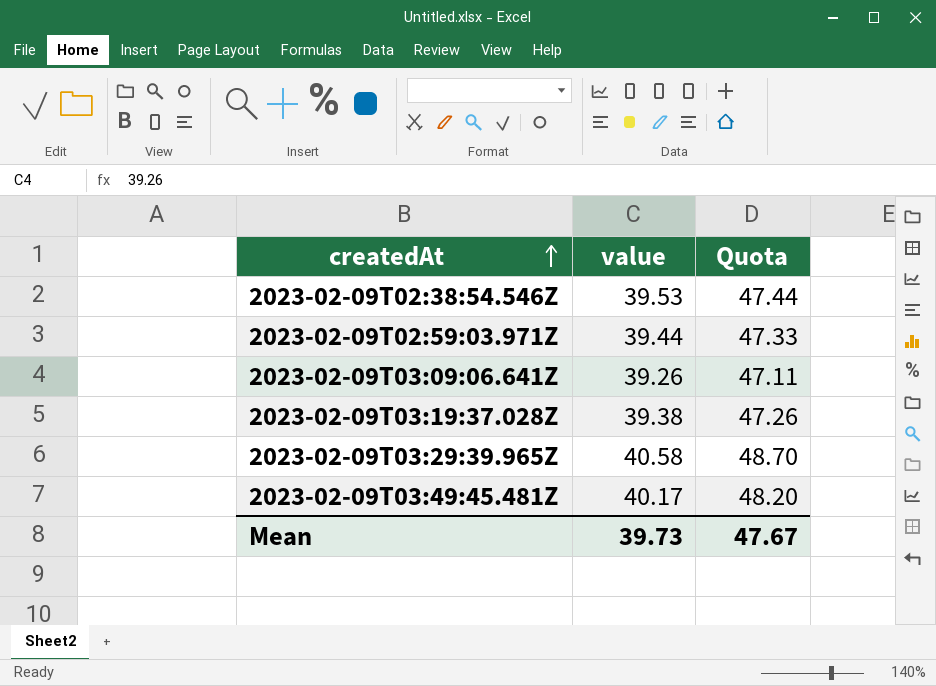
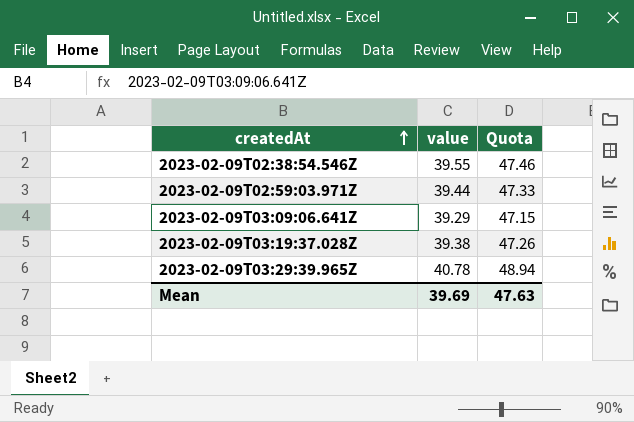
row 2023-02-09T03:49:45.481Z: 40.17 | 48.20 -> none
2023-02-09T02:38:54.546Z | value: 39.53 -> 39.55
2023-02-09T02:38:54.546Z | Quota: 47.44 -> 47.46
2023-02-09T03:09:06.641Z | value: 39.26 -> 39.29
2023-02-09T03:09:06.641Z | Quota: 47.11 -> 47.15
2023-02-09T03:29:39.965Z | value: 40.58 -> 40.78
2023-02-09T03:29:39.965Z | Quota: 48.70 -> 48.94
Mean | value: 39.73 -> 39.69
Mean | Quota: 47.67 -> 47.63

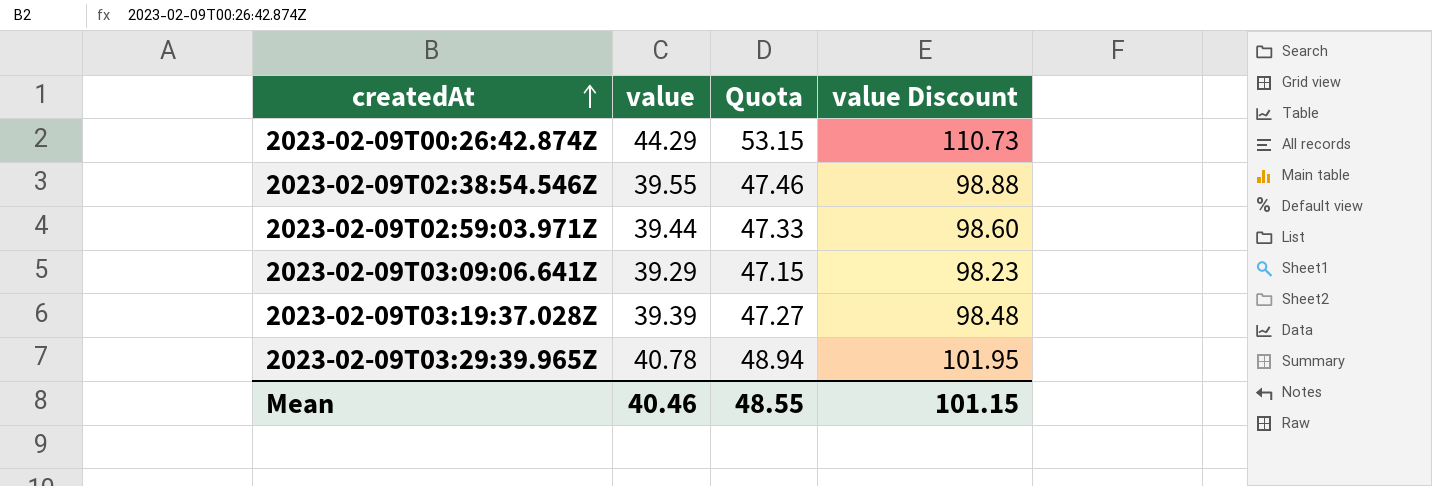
column value Discount | formula: none -> [value] * 2.5
row 2023-02-09T00:26:42.874Z: none -> 44.29 | 53.15 | 110.73
2023-02-09T03:19:37.028Z | value: 39.38 -> 39.39
2023-02-09T03:19:37.028Z | Quota: 47.26 -> 47.27
Mean | value: 39.69 -> 40.46
Mean | Quota: 47.63 -> 48.55

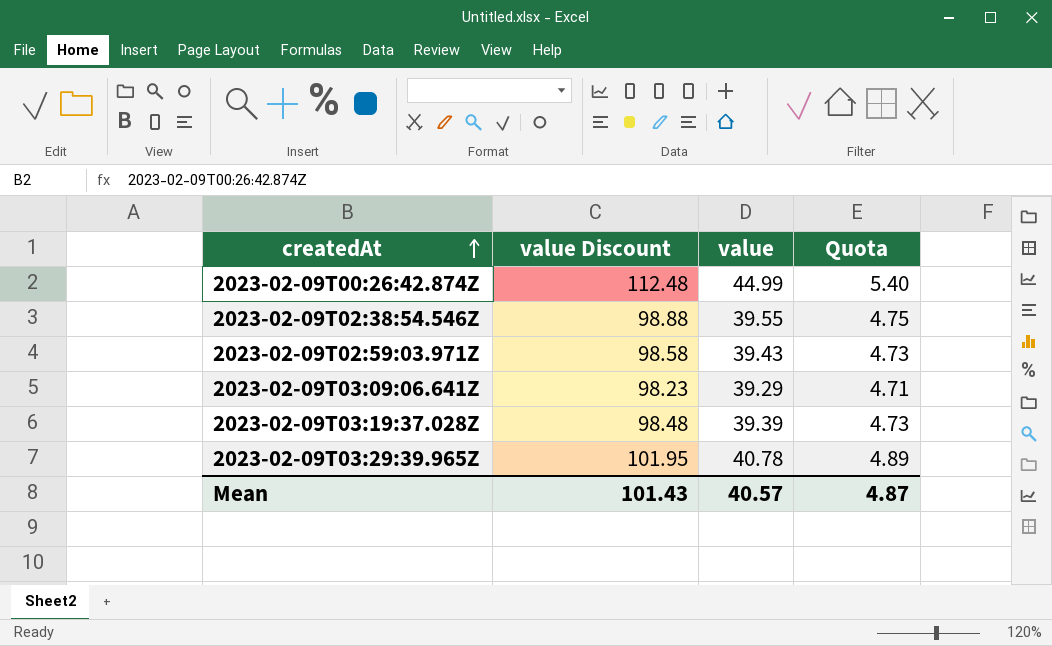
column value Discount | position: 4 -> 2
column Quota | formula: [value] * 1.2 -> [value] * 0.12
2023-02-09T00:26:42.874Z | value Discount: 110.73 -> 112.48
2023-02-09T00:26:42.874Z | value: 44.29 -> 44.99
2023-02-09T02:59:03.971Z | value Discount: 98.60 -> 98.58
2023-02-09T02:59:03.971Z | value: 39.44 -> 39.43
Mean | value Discount: 101.15 -> 101.43
Mean | value: 40.46 -> 40.57
Mean | Quota: 48.55 -> 4.87

